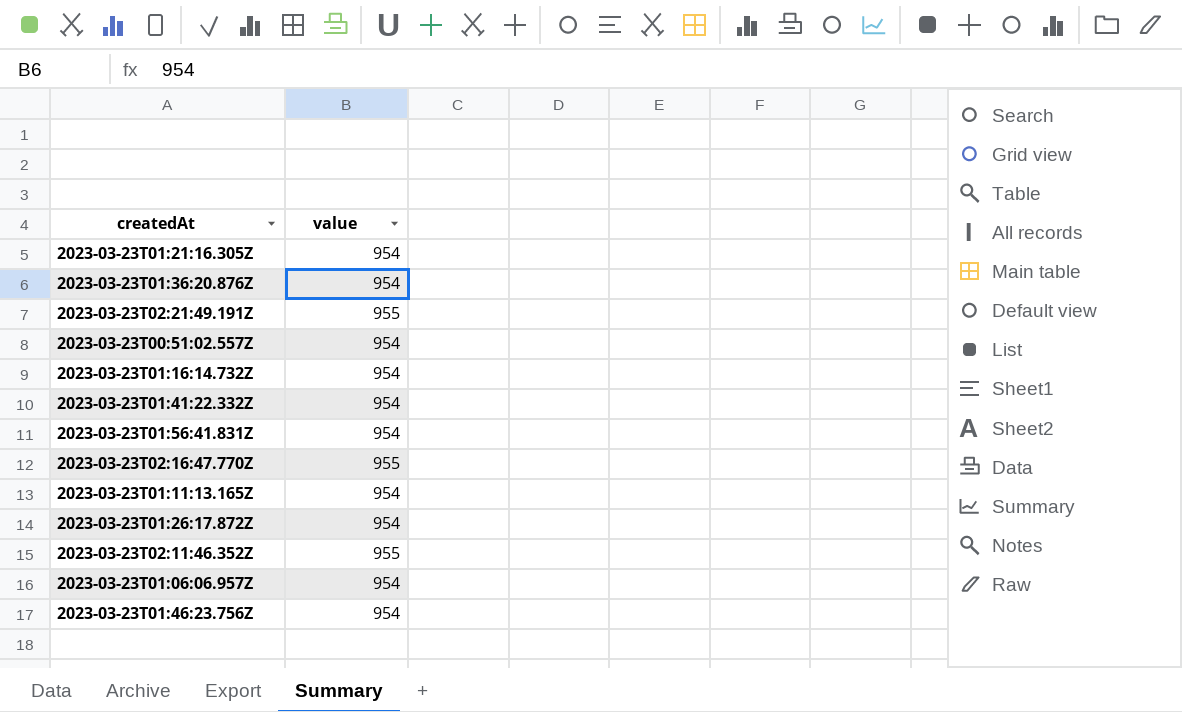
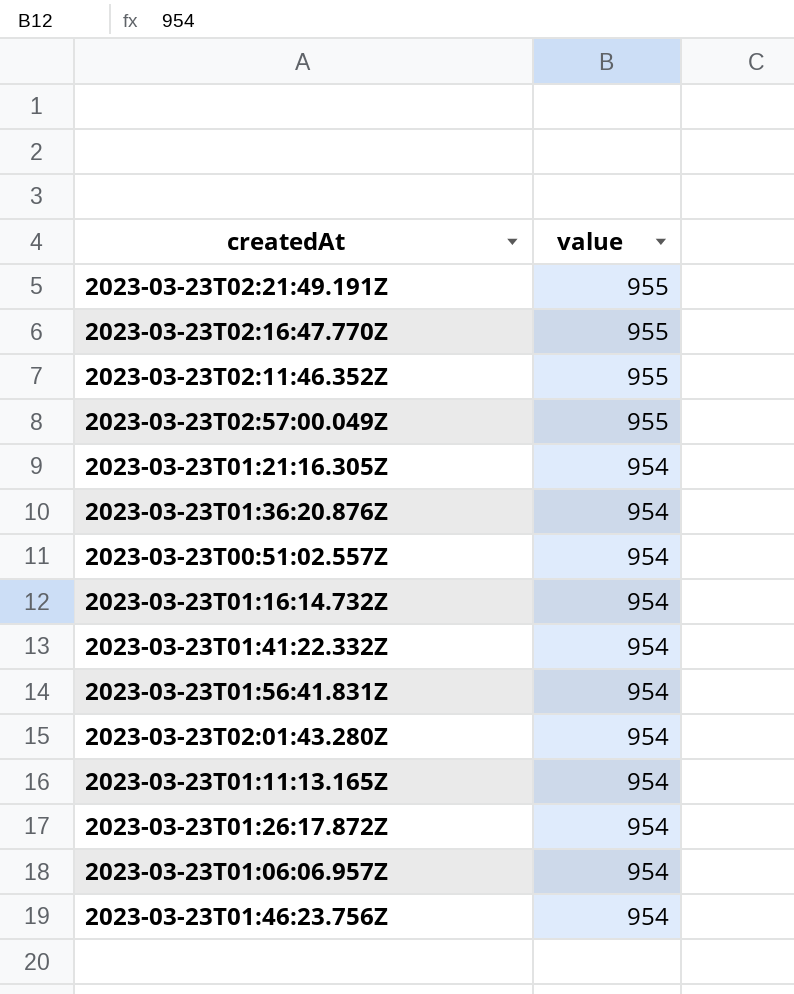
row order: none -> value descending
row 2023-03-23T02:57:00.049Z: none -> 955
row 2023-03-23T02:01:43.280Z: none -> 954

